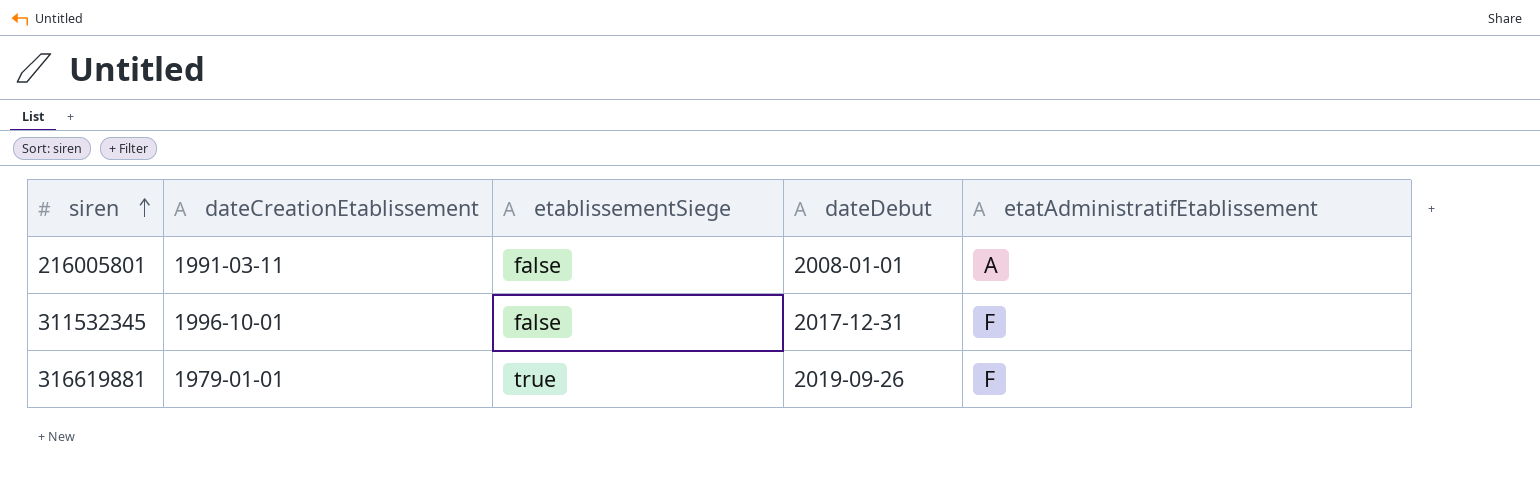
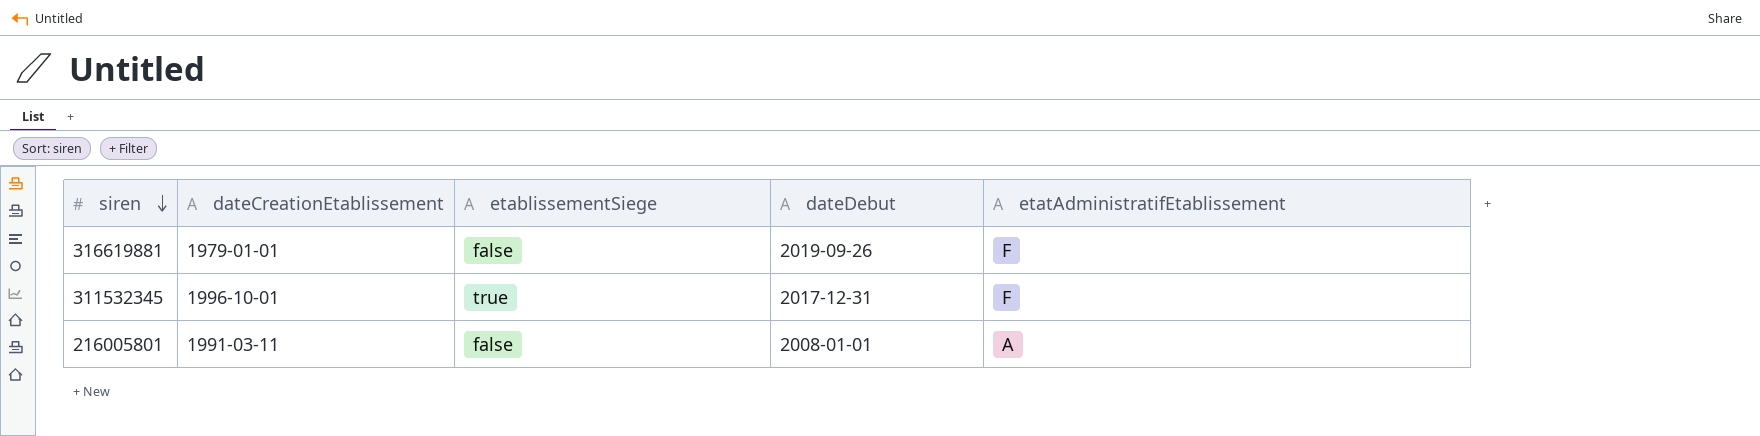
row order: siren ascending -> siren descending
316619881 | etablissementSiege: true -> false
311532345 | etablissementSiege: false -> true

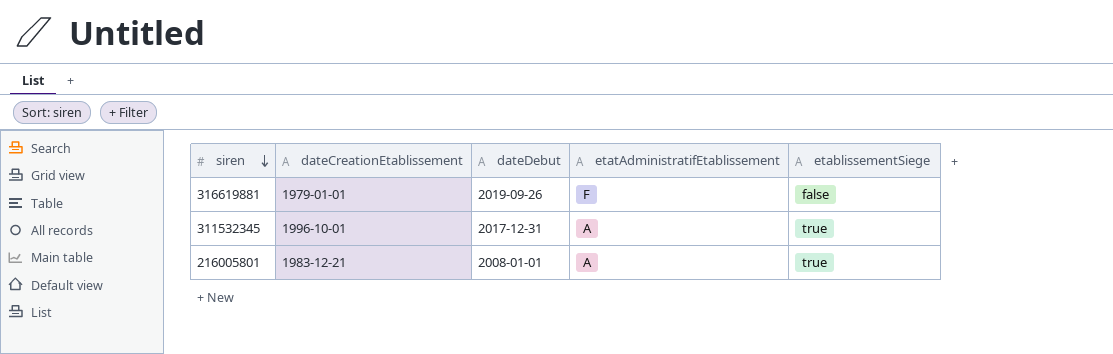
column etablissementSiege | position: 3 -> 5
311532345 | etatAdministratifEtablissement: F -> A
216005801 | dateCreationEtablissement: 1991-03-11 -> 1983-12-21
216005801 | etablissementSiege: false -> true

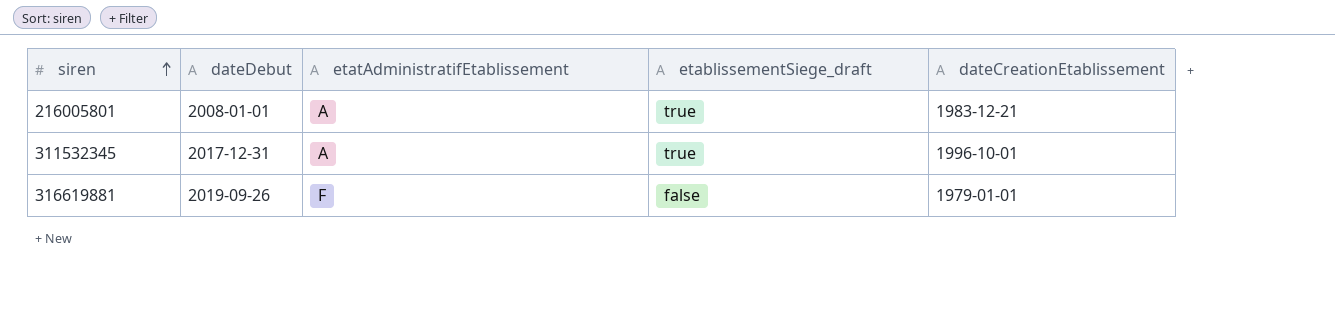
row order: siren descending -> siren ascending
column name: etablissementSiege -> etablissementSiege_draft
column dateCreationEtablissement | position: 2 -> 5

